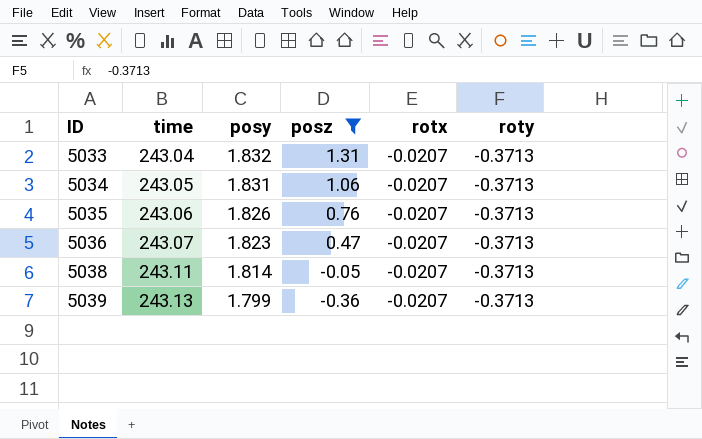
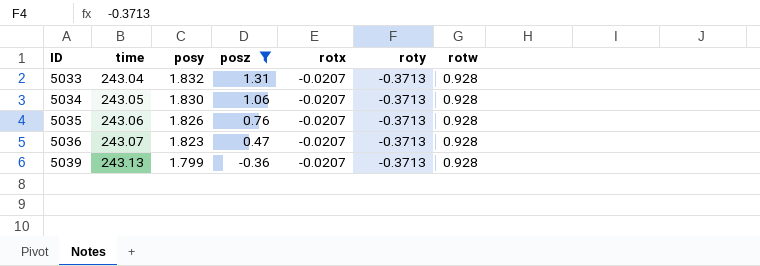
column rotw | position: none -> 7
row 5038: 243.11 | 1.814 | -0.05 | -0.0207 | -0.3713 -> none
5034 | posy: 1.831 -> 1.830

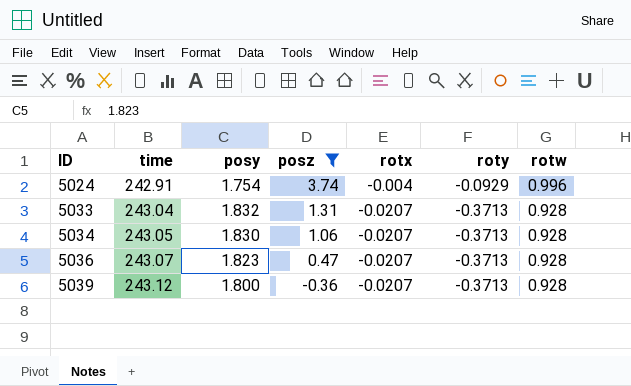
row 5035: 243.06 | 1.826 | 0.76 | -0.0207 | -0.3713 | 0.928 -> none
row 5024: none -> 242.91 | 1.754 | 3.74 | -0.004 | -0.0929 | 0.996
5039 | time: 243.13 -> 243.12
5039 | posy: 1.799 -> 1.800

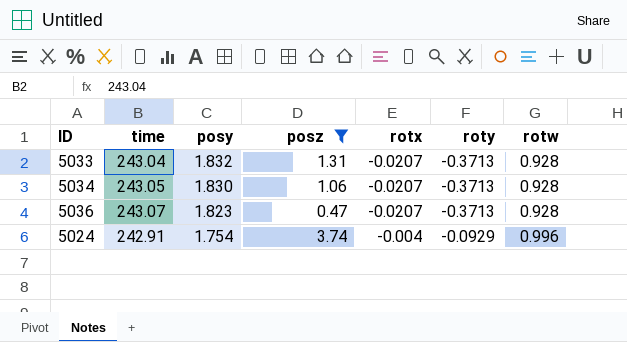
row order: ID ascending -> posy descending
row 5039: 243.12 | 1.800 | -0.36 | -0.0207 | -0.3713 | 0.928 -> none

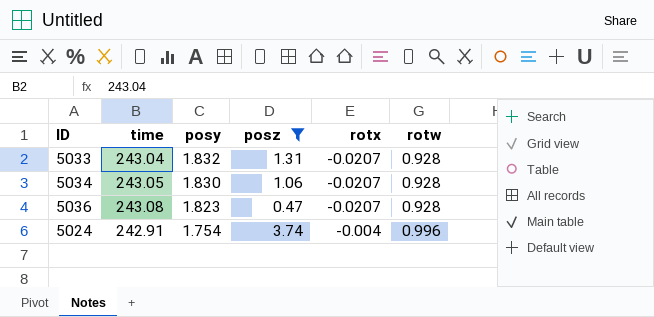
column roty | position: 6 -> none
5036 | time: 243.07 -> 243.08

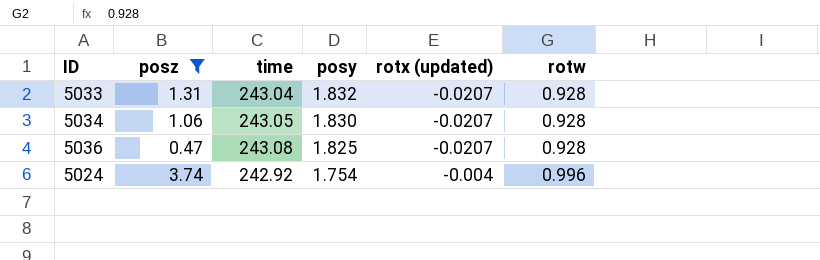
column posz | position: 4 -> 2
column name: rotx -> rotx (updated)
5036 | posy: 1.823 -> 1.825
5024 | time: 242.91 -> 242.92

